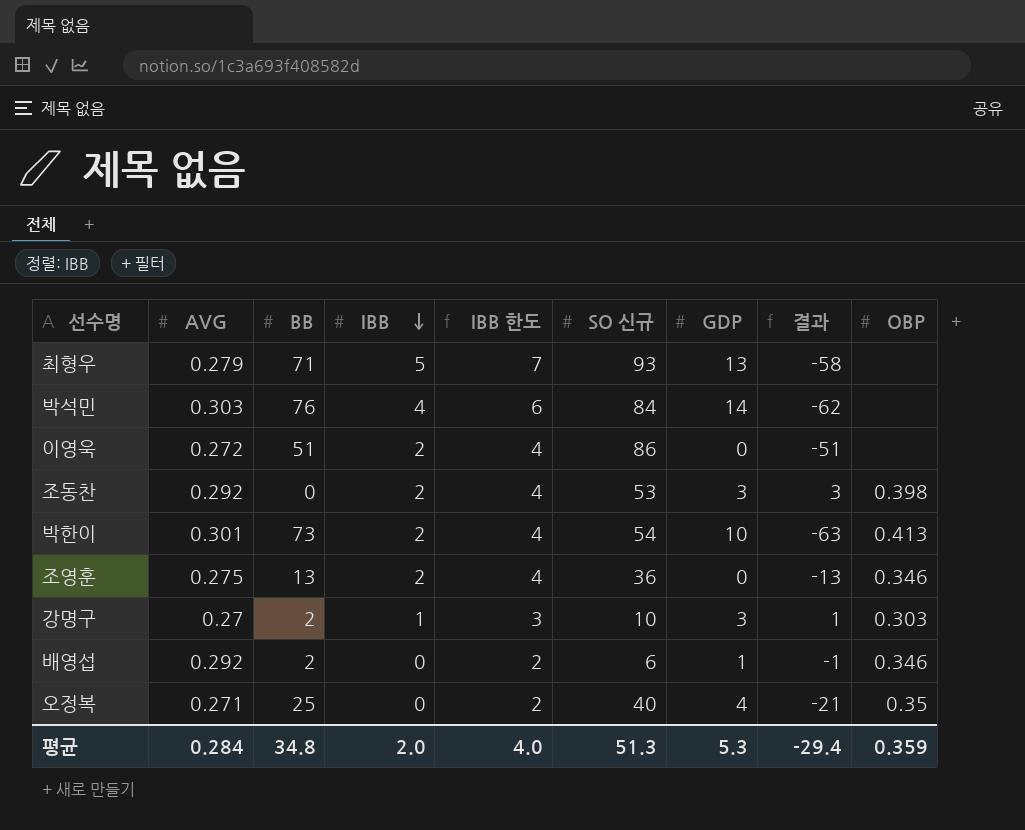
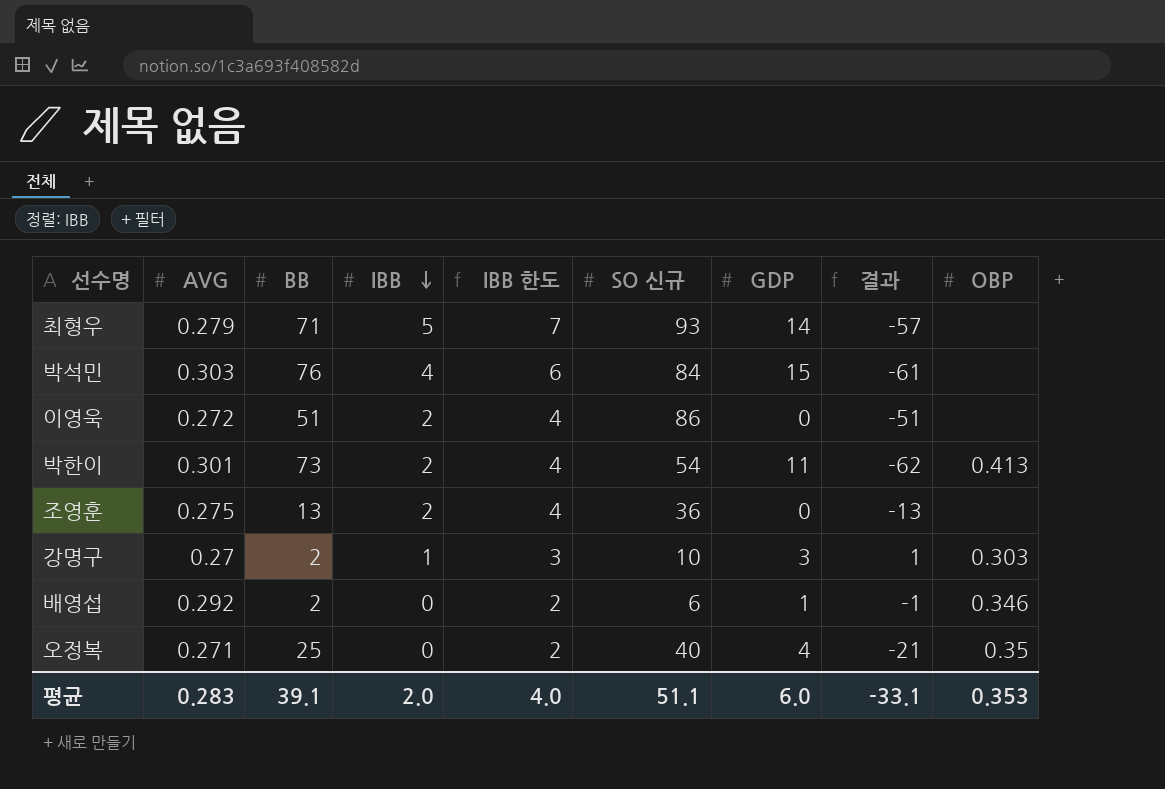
row 조동찬: 0.292 | 0 | 2 | 4 | 53 | 3 | 3 | 0.398 -> none
최형우 | GDP: 13 -> 14
최형우 | 결과: -58 -> -57
박석민 | GDP: 14 -> 15
박석민 | 결과: -62 -> -61
박한이 | GDP: 10 -> 11
박한이 | 결과: -63 -> -62
조영훈 | OBP: 0.346 -> none
평균 | AVG: 0.284 -> 0.283
평균 | BB: 34.8 -> 39.1
평균 | SO 신규: 51.3 -> 51.1
평균 | GDP: 5.3 -> 6.0
평균 | 결과: -29.4 -> -33.1
평균 | OBP: 0.359 -> 0.353

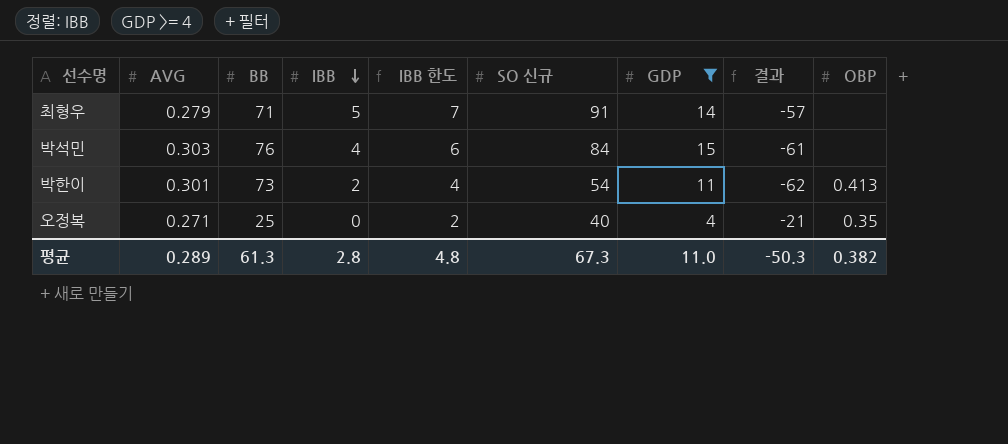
filter: none -> GDP >= 4
최형우 | SO 신규: 93 -> 91
평균 | AVG: 0.283 -> 0.289
평균 | BB: 39.1 -> 61.3
평균 | IBB: 2.0 -> 2.8
평균 | IBB 한도: 4.0 -> 4.8
평균 | SO 신규: 51.1 -> 67.3
평균 | GDP: 6.0 -> 11.0
평균 | 결과: -33.1 -> -50.3
평균 | OBP: 0.353 -> 0.382

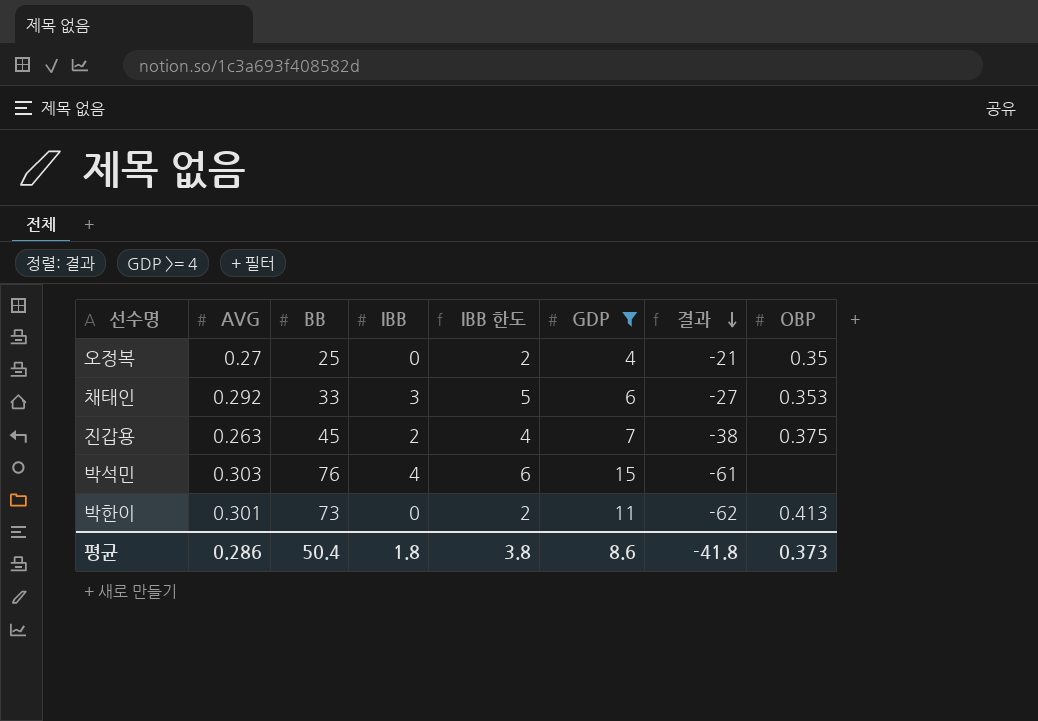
row order: IBB descending -> 결과 descending
column SO 신규 | position: 6 -> none
row 최형우: 0.279 | 71 | 5 | 7 | 91 | 14 | -57 | none -> none
오정복 | AVG: 0.271 -> 0.27
row 채태인: none -> 0.292 | 33 | 3 | 5 | 6 | -27 | 0.353
row 진갑용: none -> 0.263 | 45 | 2 | 4 | 7 | -38 | 0.375
박한이 | IBB: 2 -> 0
박한이 | IBB 한도: 4 -> 2
평균 | AVG: 0.289 -> 0.286
평균 | BB: 61.3 -> 50.4
평균 | IBB: 2.8 -> 1.8
평균 | IBB 한도: 4.8 -> 3.8
평균 | GDP: 11.0 -> 8.6
평균 | 결과: -50.3 -> -41.8
평균 | OBP: 0.382 -> 0.373

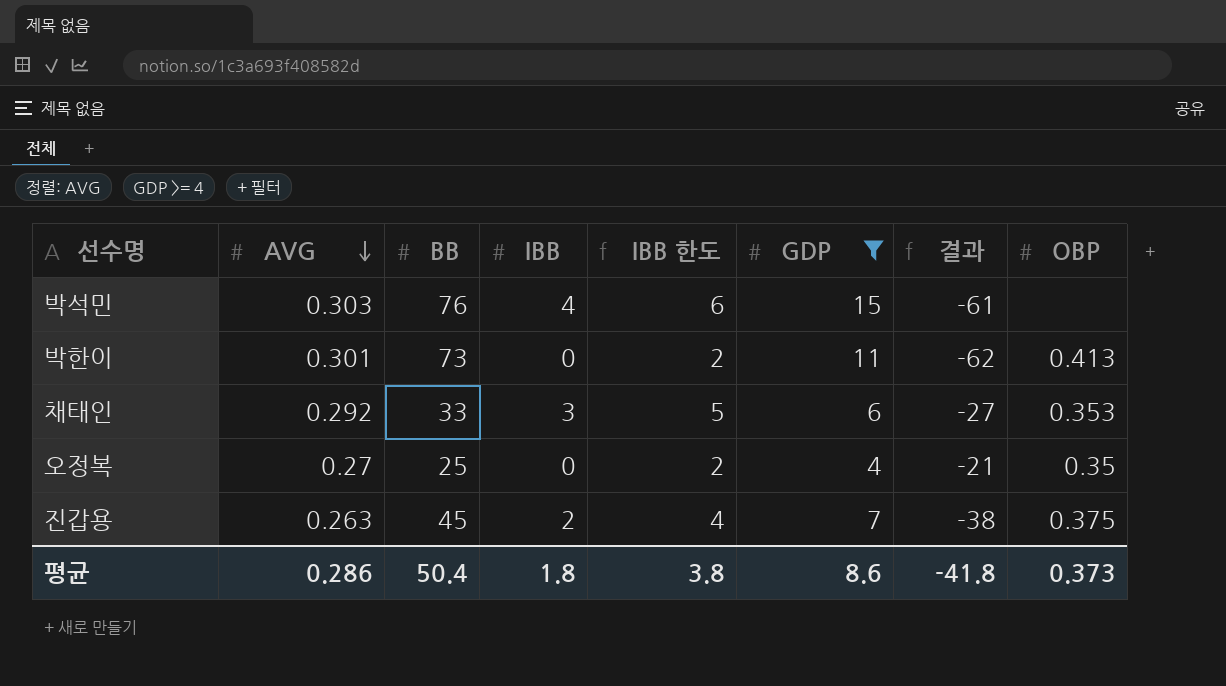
row order: 결과 descending -> AVG descending

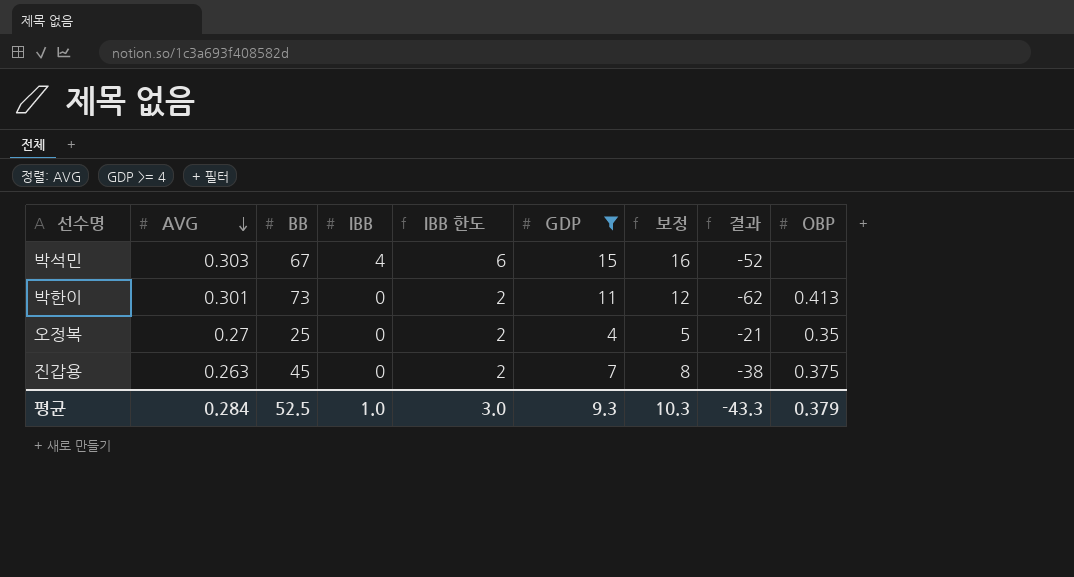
column 보정 | formula: none -> [GDP] + 1
row 채태인: 0.292 | 33 | 3 | 5 | 6 | -27 | 0.353 -> none
박석민 | BB: 76 -> 67
박석민 | 결과: -61 -> -52
진갑용 | IBB: 2 -> 0
진갑용 | IBB 한도: 4 -> 2
평균 | AVG: 0.286 -> 0.284
평균 | BB: 50.4 -> 52.5
평균 | IBB: 1.8 -> 1.0
평균 | IBB 한도: 3.8 -> 3.0
평균 | GDP: 8.6 -> 9.3
평균 | 결과: -41.8 -> -43.3
평균 | OBP: 0.373 -> 0.379

